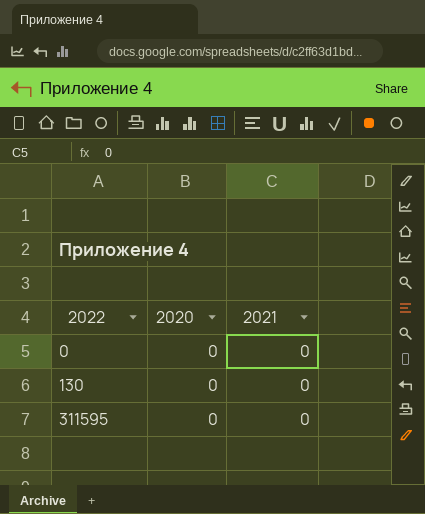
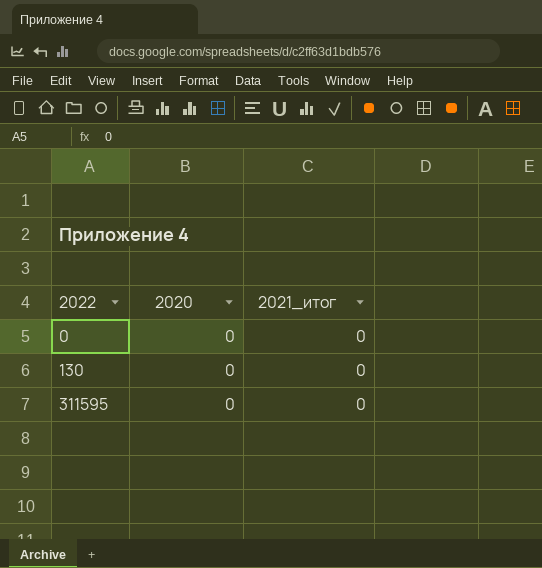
column name: 2021 -> 2021_итог

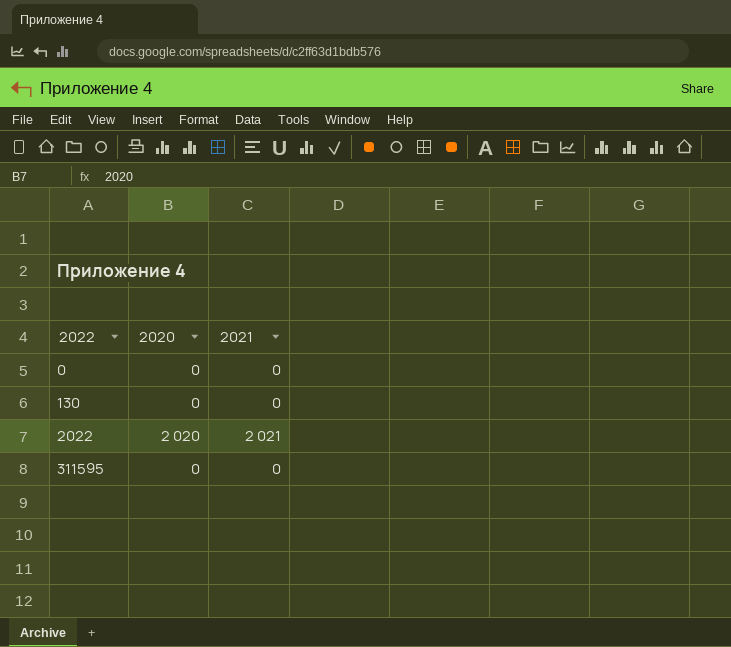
column name: 2021_итог -> 2021
row 2022: none -> 2 020 | 2 021

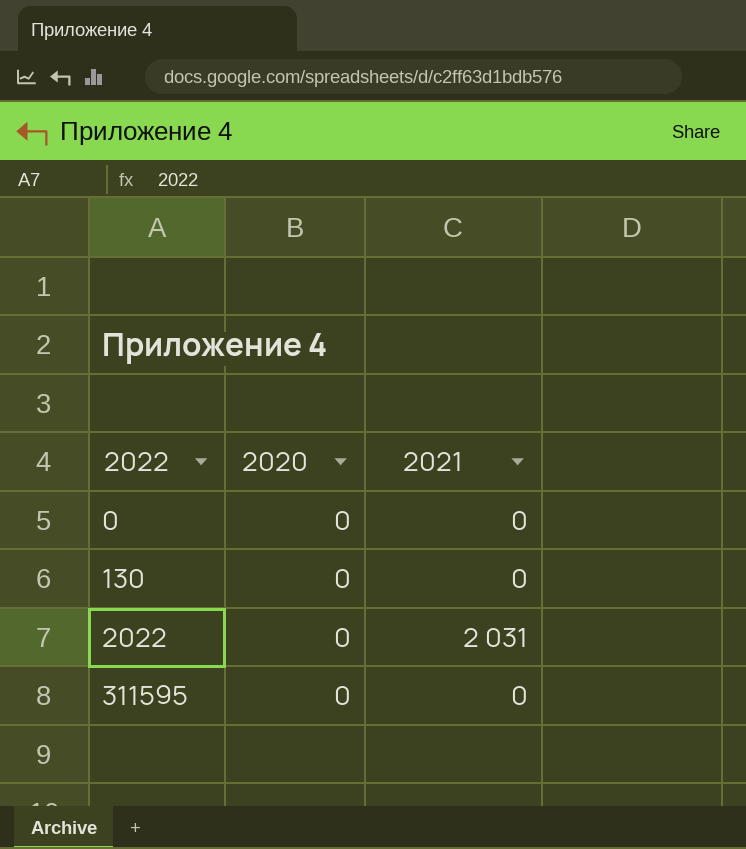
2022 | 2020: 2 020 -> 0
2022 | 2021: 2 021 -> 2 031

